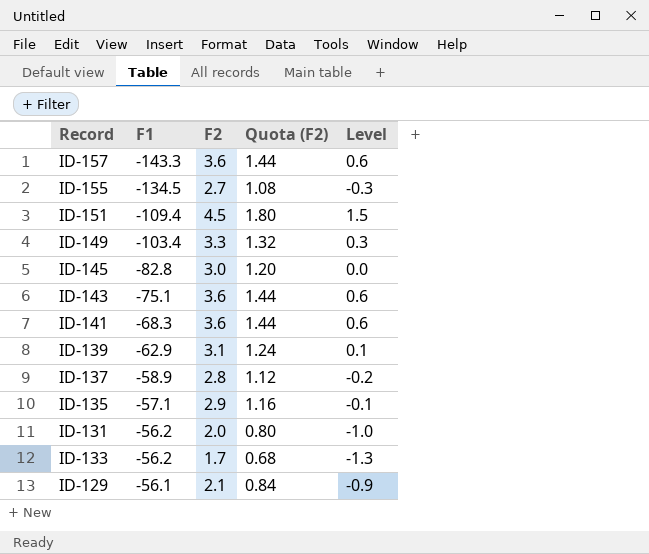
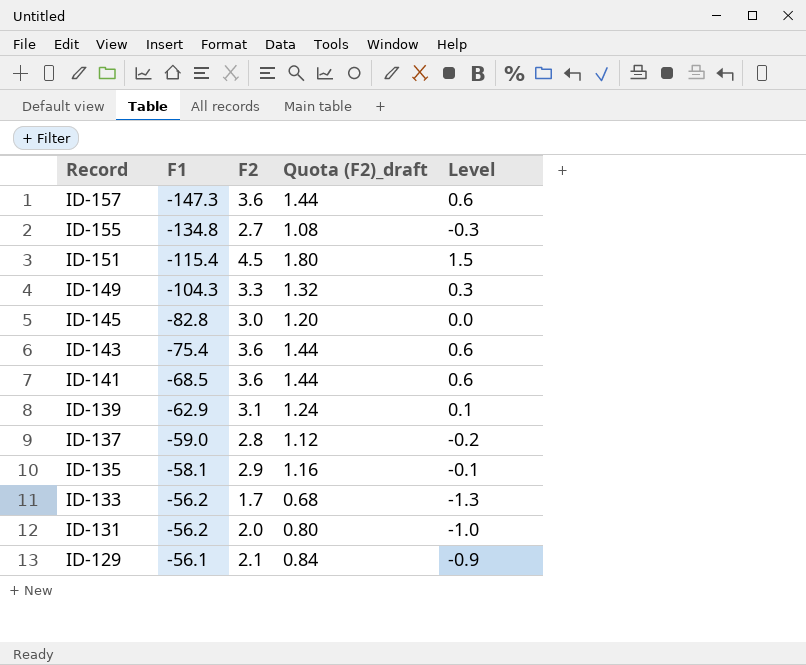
row order: F1 ascending -> Record descending
column name: Quota (F2) -> Quota (F2)_draft
ID-157 | F1: -143.3 -> -147.3
ID-155 | F1: -134.5 -> -134.8
ID-151 | F1: -109.4 -> -115.4
ID-149 | F1: -103.4 -> -104.3
ID-143 | F1: -75.1 -> -75.4
ID-141 | F1: -68.3 -> -68.5
ID-137 | F1: -58.9 -> -59.0
ID-135 | F1: -57.1 -> -58.1

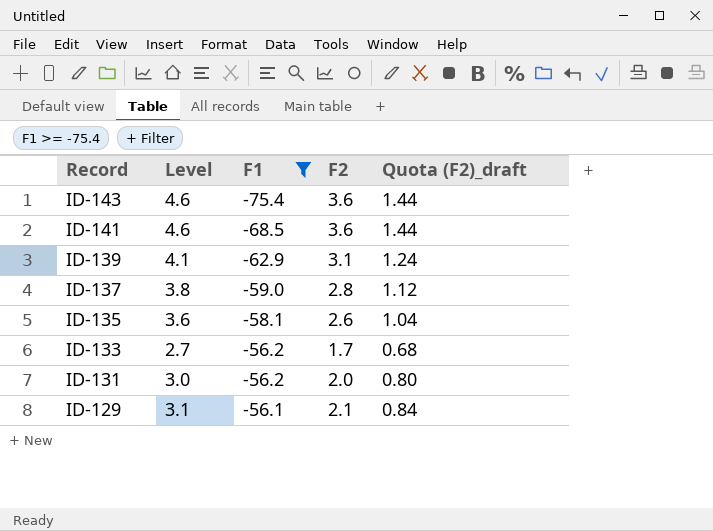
filter: none -> F1 >= -75.4
column Level | formula: [F2] - 3 -> [F2] + 1
column Level | position: 5 -> 2
ID-135 | F2: 2.9 -> 2.6
ID-135 | Quota (F2)_draft: 1.16 -> 1.04

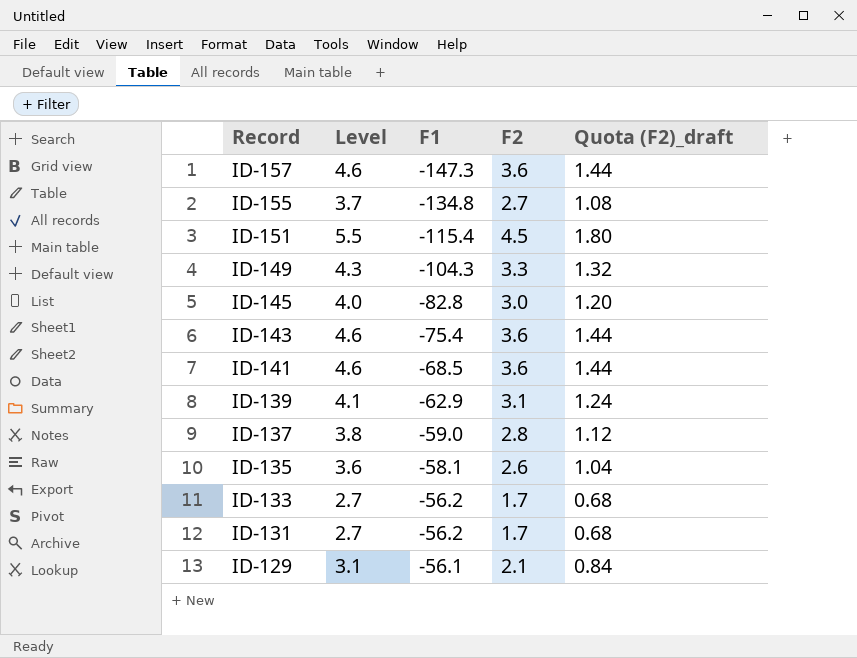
filter: F1 >= -75.4 -> none
ID-131 | Level: 3.0 -> 2.7
ID-131 | F2: 2.0 -> 1.7
ID-131 | Quota (F2)_draft: 0.80 -> 0.68

